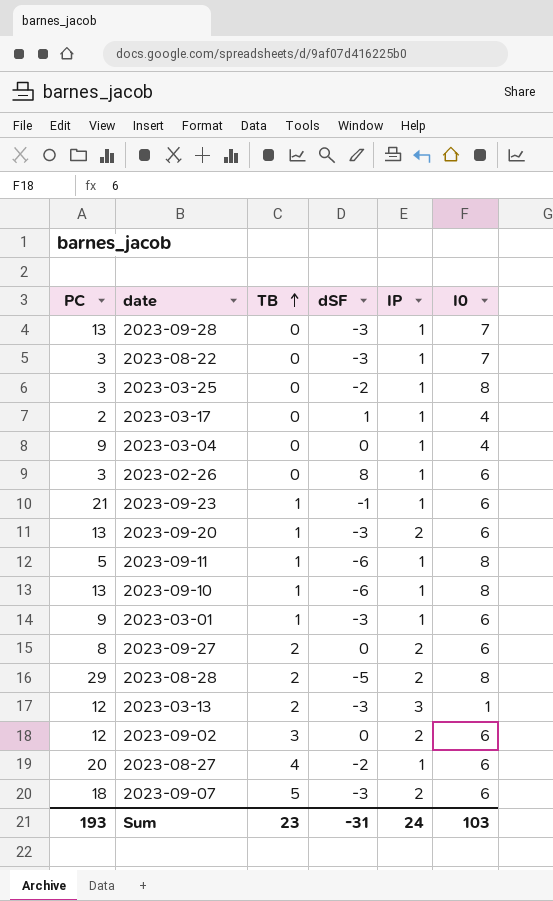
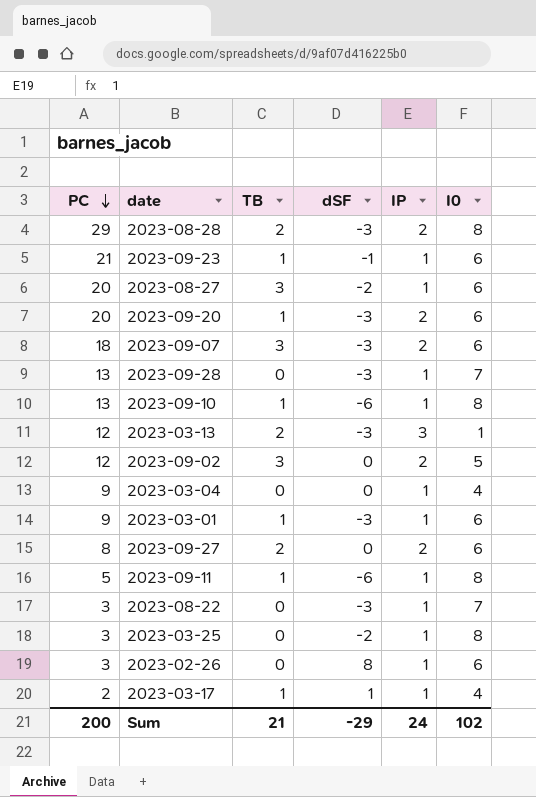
row order: TB ascending -> PC descending
2023-08-28 | dSF: -5 -> -3
2023-08-27 | TB: 4 -> 3
2023-09-20 | PC: 13 -> 20
2023-09-07 | TB: 5 -> 3
2023-09-02 | I0: 6 -> 5
2023-03-17 | TB: 0 -> 1
Sum | PC: 193 -> 200
Sum | TB: 23 -> 21
Sum | dSF: -31 -> -29
Sum | I0: 103 -> 102

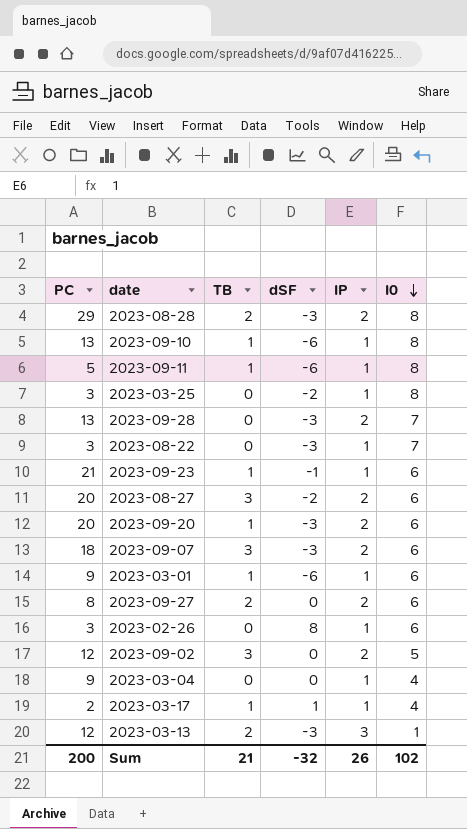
row order: PC descending -> I0 descending
2023-09-28 | IP: 1 -> 2
2023-08-27 | IP: 1 -> 2
2023-03-01 | dSF: -3 -> -6
Sum | dSF: -29 -> -32
Sum | IP: 24 -> 26

